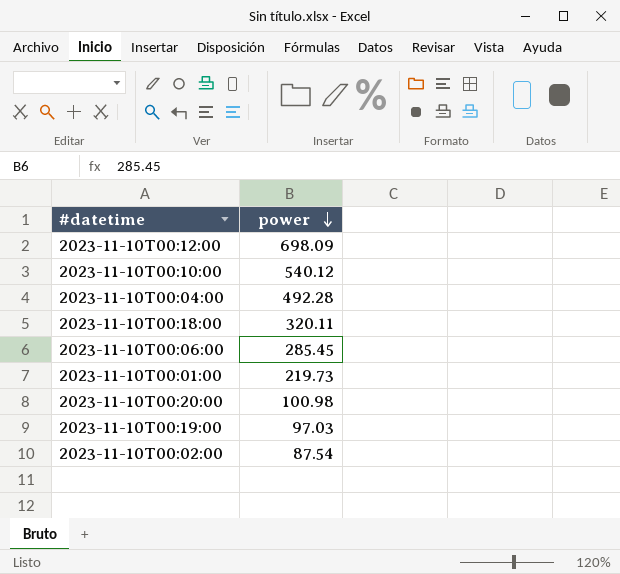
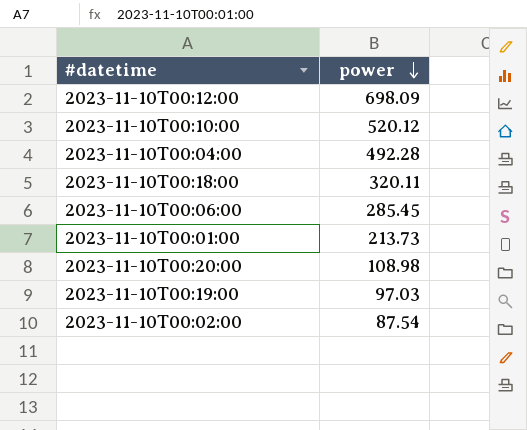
2023-11-10T00:10:00 | power: 540.12 -> 520.12
2023-11-10T00:01:00 | power: 219.73 -> 213.73
2023-11-10T00:20:00 | power: 100.98 -> 108.98

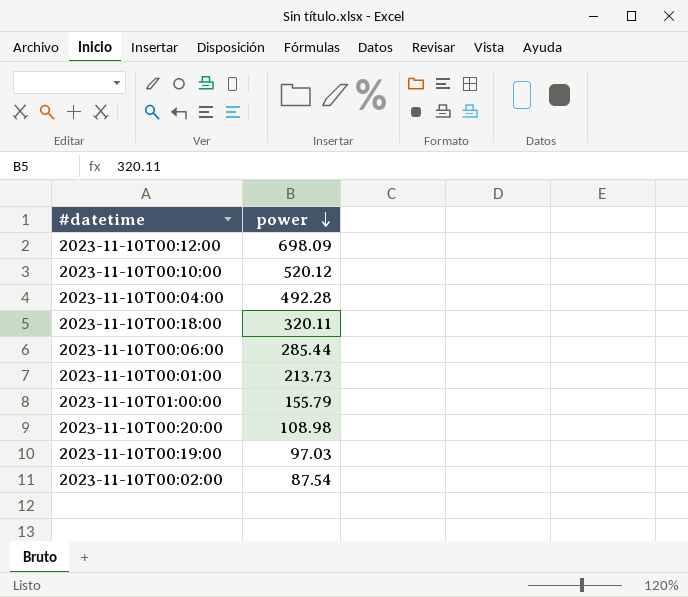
2023-11-10T00:06:00 | power: 285.45 -> 285.44
row 2023-11-10T01:00:00: none -> 155.79

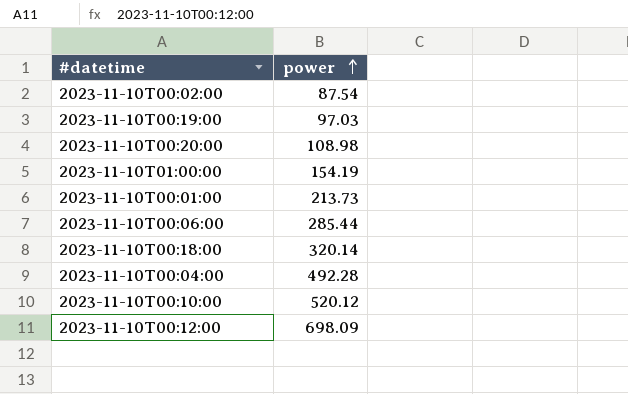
row order: power descending -> power ascending
2023-11-10T01:00:00 | power: 155.79 -> 154.19
2023-11-10T00:18:00 | power: 320.11 -> 320.14

